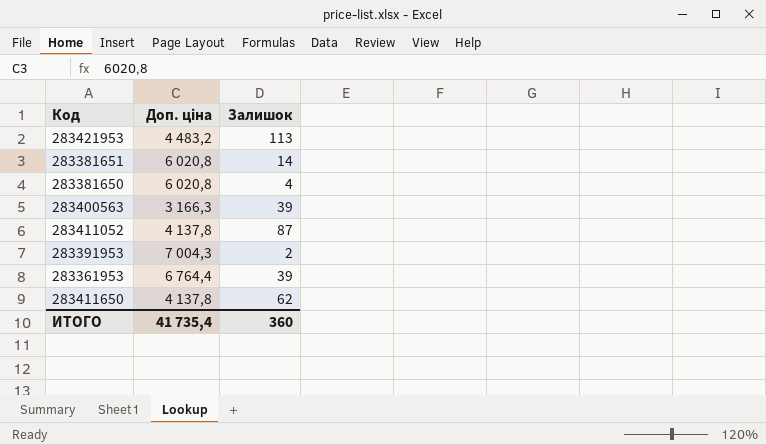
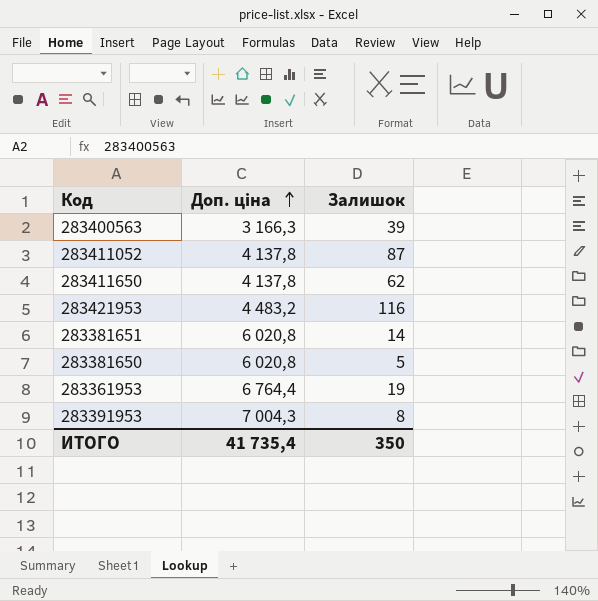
row order: none -> Доп. ціна ascending
283421953 | Залишок: 113 -> 116
283381650 | Залишок: 4 -> 5
283361953 | Залишок: 39 -> 19
283391953 | Залишок: 2 -> 8
ИТОГО | Залишок: 360 -> 350

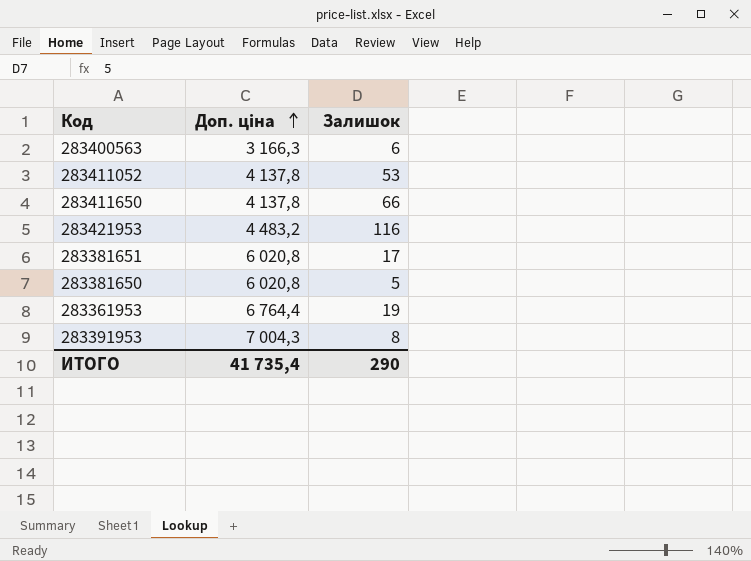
283400563 | Залишок: 39 -> 6
283411052 | Залишок: 87 -> 53
283411650 | Залишок: 62 -> 66
283381651 | Залишок: 14 -> 17
ИТОГО | Залишок: 350 -> 290

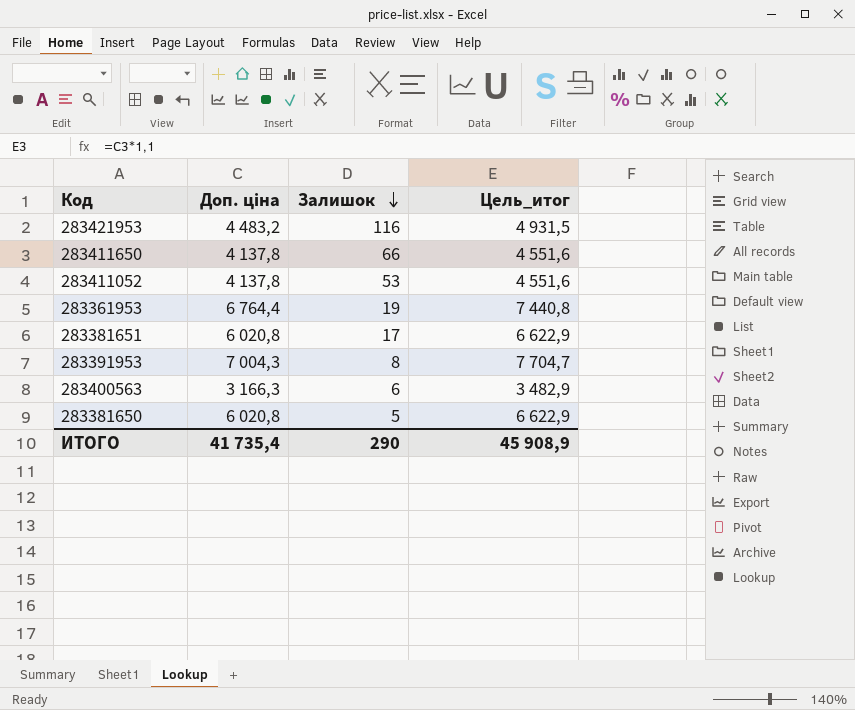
row order: Доп. ціна ascending -> Залишок descending
column Цель_итог | formula: none -> [Доп. ціна] * 1,1

